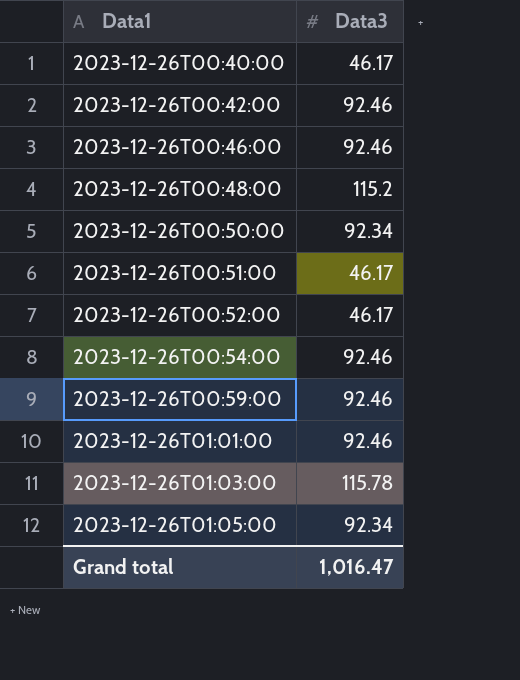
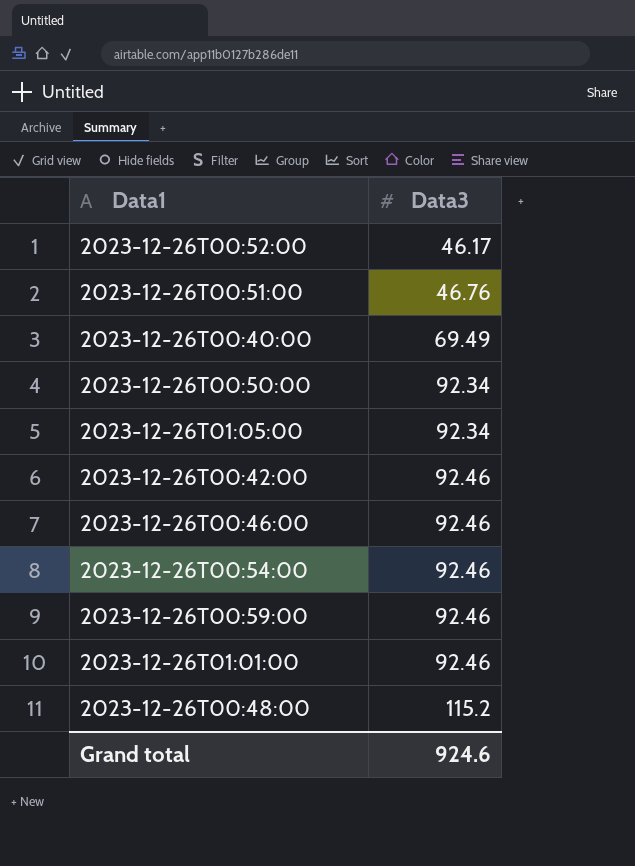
row order: Data1 ascending -> Data3 ascending
row 2023-12-26T01:03:00: 115.78 -> none
2023-12-26T00:51:00 | Data3: 46.17 -> 46.76
2023-12-26T00:40:00 | Data3: 46.17 -> 69.49
Grand total | Data3: 1,016.47 -> 924.6

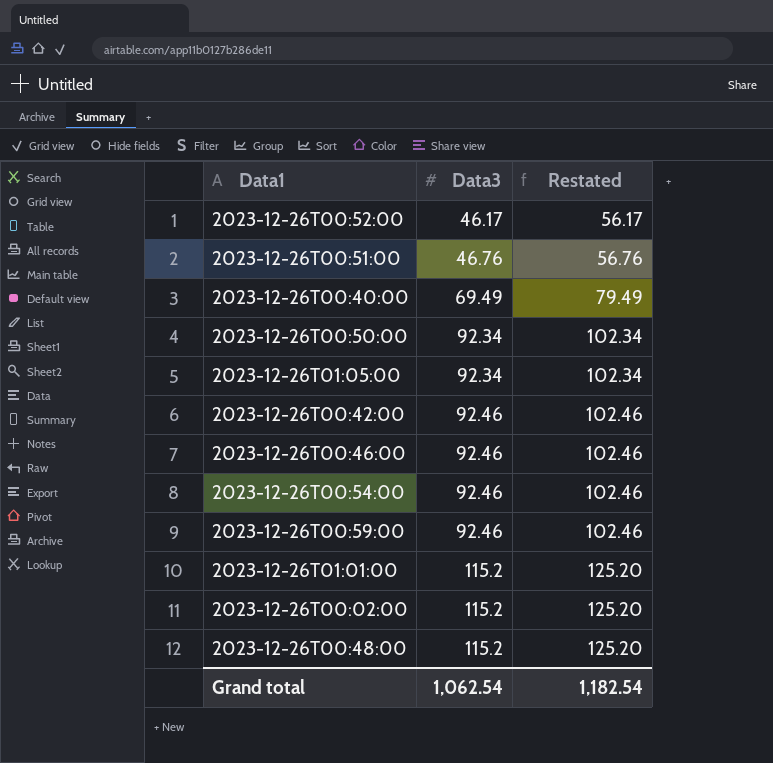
column Restated | formula: none -> [Data3] + 10
2023-12-26T01:01:00 | Data3: 92.46 -> 115.2
row 2023-12-26T00:02:00: none -> 115.2 | 125.20
Grand total | Data3: 924.6 -> 1,062.54

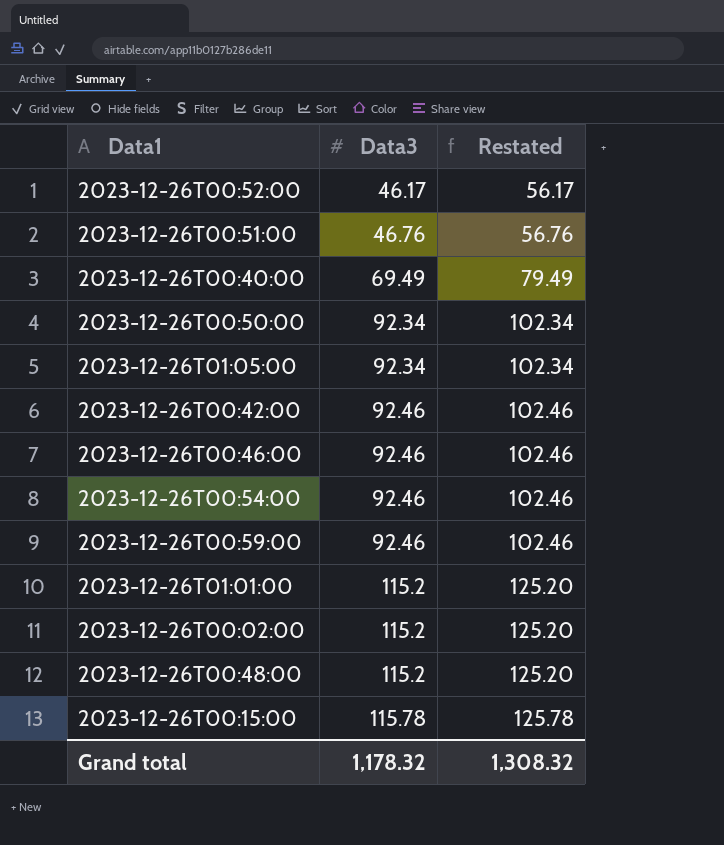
row 2023-12-26T00:15:00: none -> 115.78 | 125.78
Grand total | Data3: 1,062.54 -> 1,178.32
Grand total | Restated: 1,182.54 -> 1,308.32

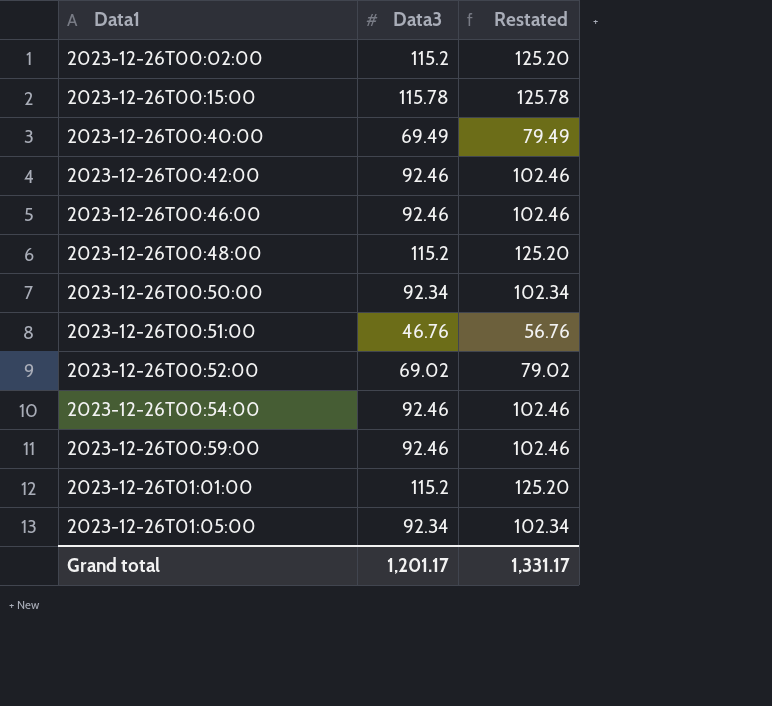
row order: Data3 ascending -> Data1 ascending
2023-12-26T00:52:00 | Data3: 46.17 -> 69.02
2023-12-26T00:52:00 | Restated: 56.17 -> 79.02
Grand total | Data3: 1,178.32 -> 1,201.17
Grand total | Restated: 1,308.32 -> 1,331.17

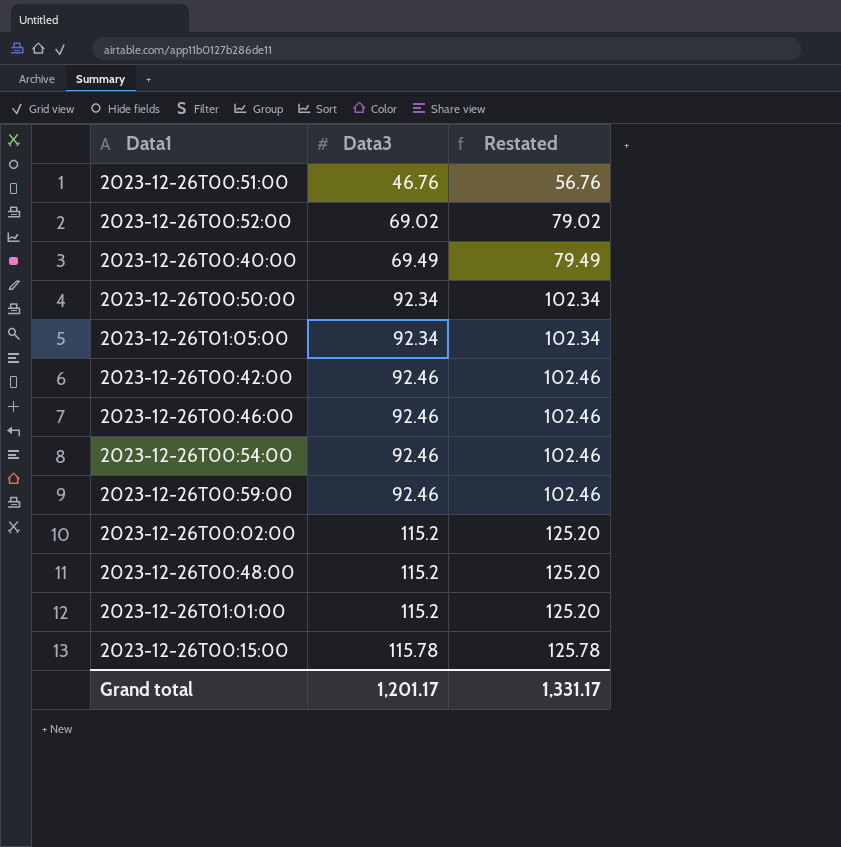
row order: Data1 ascending -> Data3 ascending

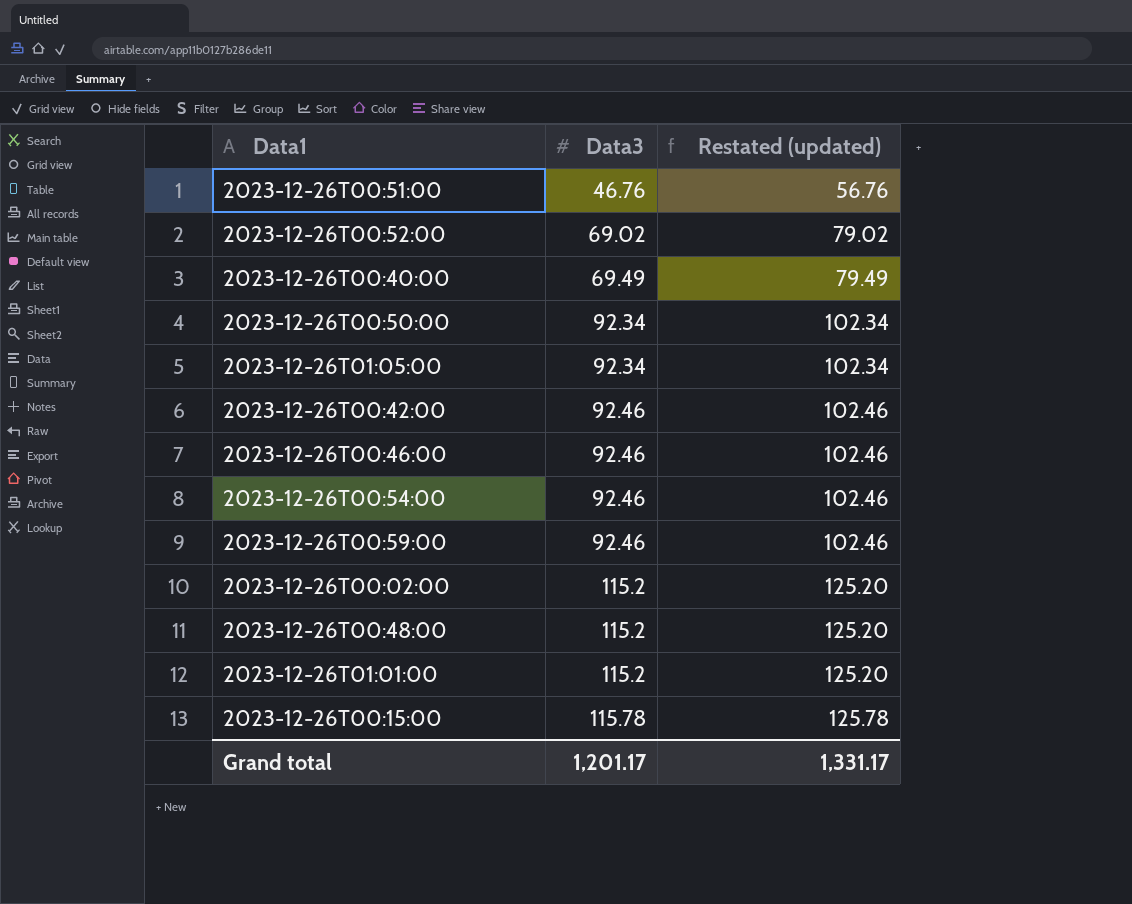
column name: Restated -> Restated (updated)

